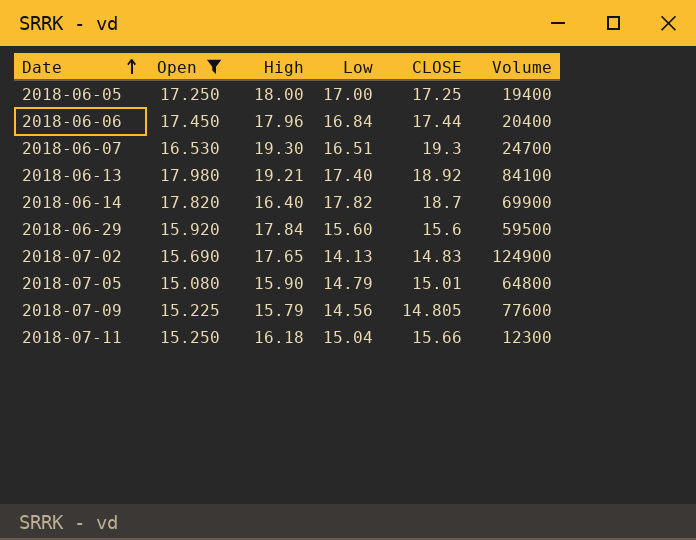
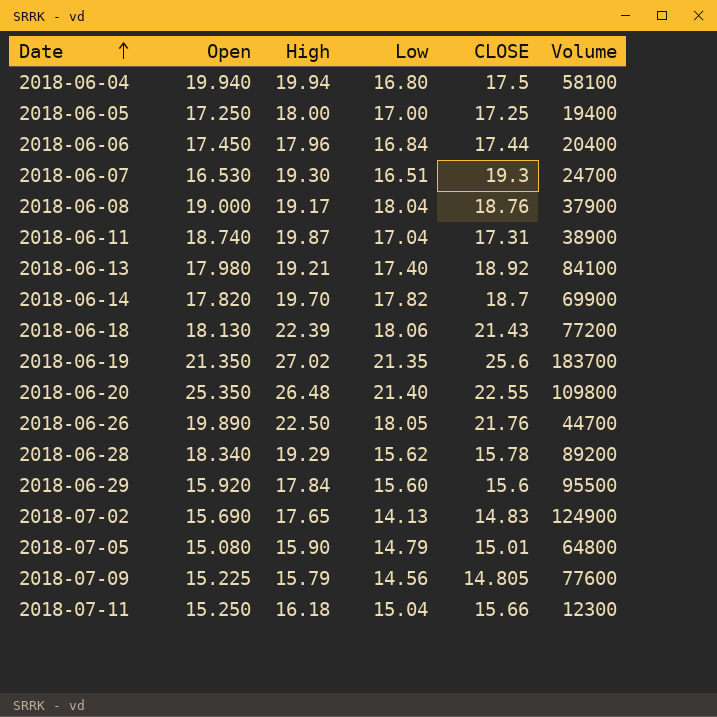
filter: Open <= 17.980 -> none
2018-06-14 | High: 16.40 -> 19.70
2018-06-29 | Volume: 59500 -> 95500

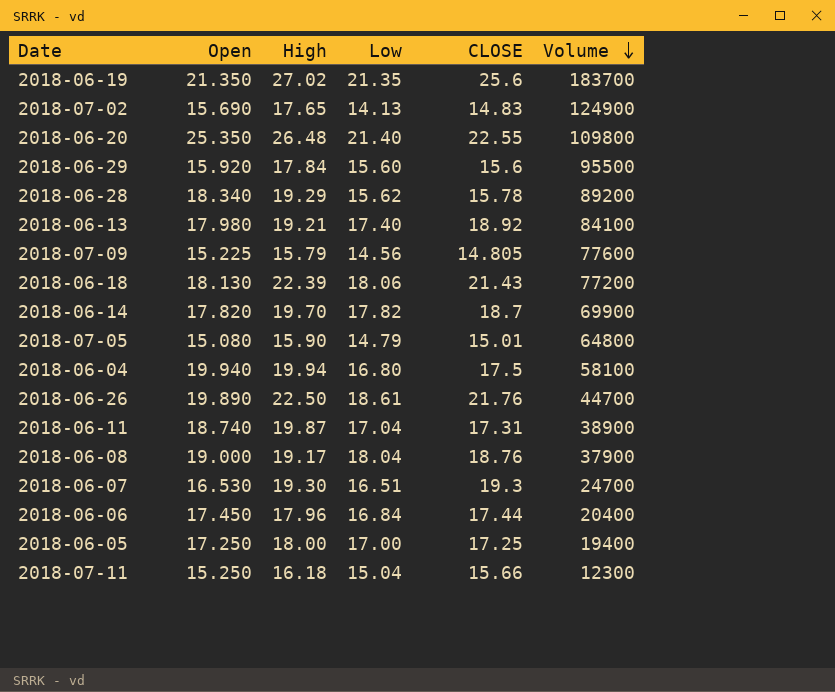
row order: Date ascending -> Volume descending
2018-06-26 | Low: 18.05 -> 18.61

